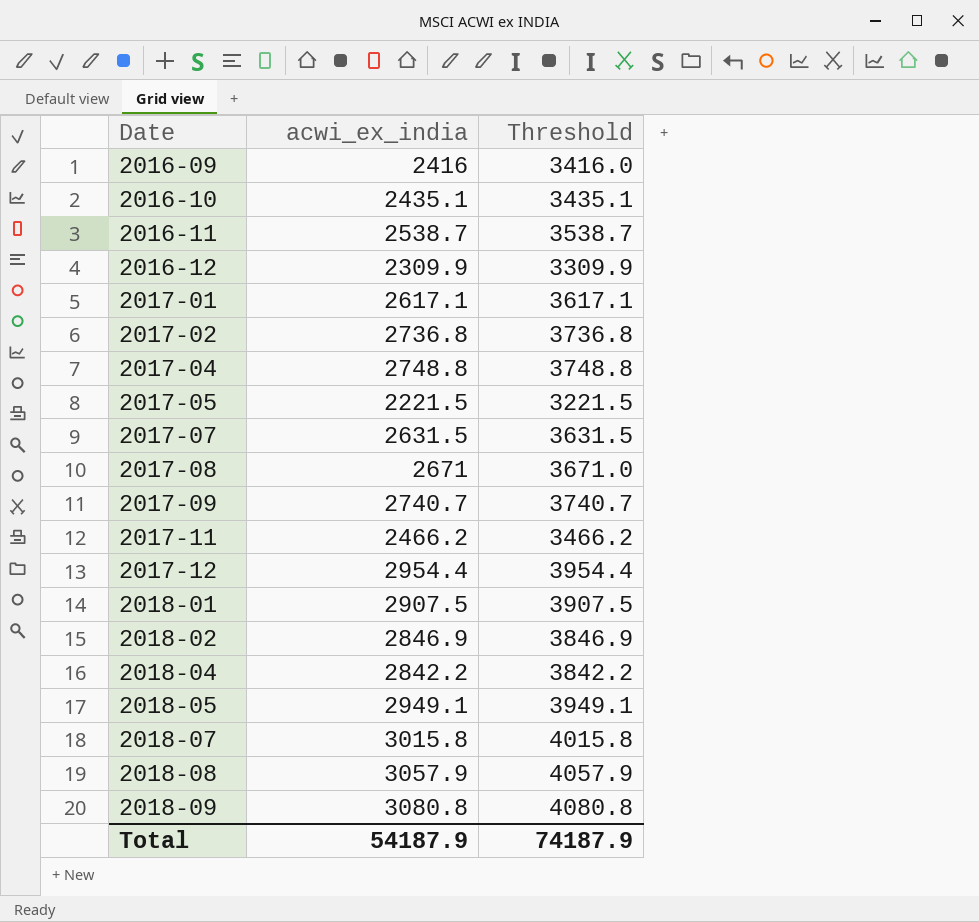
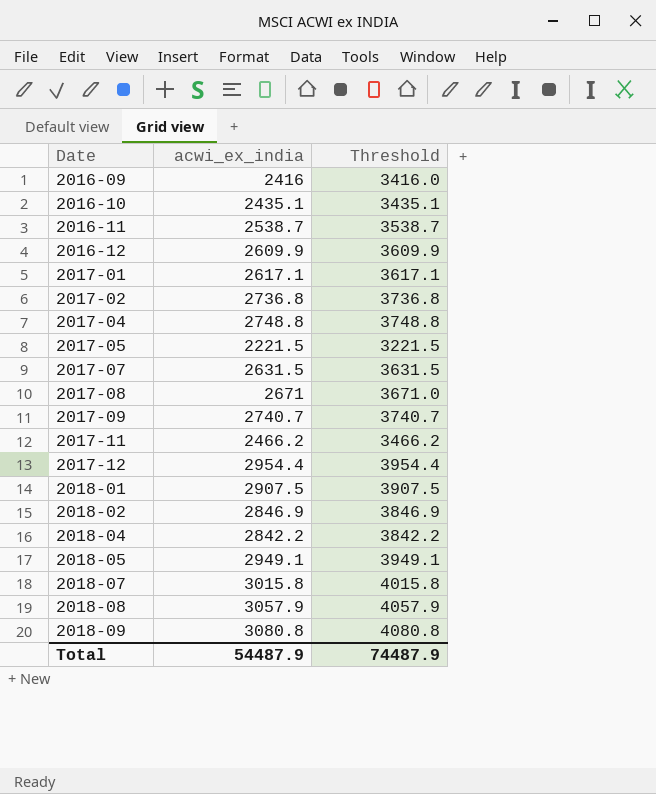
2016-12 | acwi_ex_india: 2309.9 -> 2609.9
2016-12 | Threshold: 3309.9 -> 3609.9
Total | acwi_ex_india: 54187.9 -> 54487.9
Total | Threshold: 74187.9 -> 74487.9

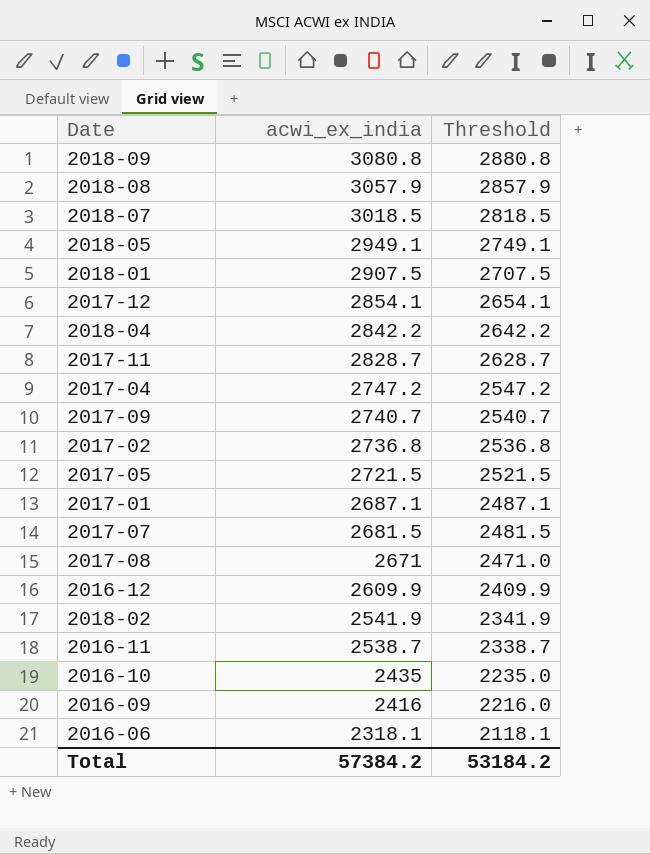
row order: Date ascending -> acwi_ex_india descending
column Threshold | formula: [acwi_ex_india] + 1000 -> [acwi_ex_india] - 200
2018-07 | acwi_ex_india: 3015.8 -> 3018.5
2017-12 | acwi_ex_india: 2954.4 -> 2854.1
2017-11 | acwi_ex_india: 2466.2 -> 2828.7
2017-04 | acwi_ex_india: 2748.8 -> 2747.2
2017-05 | acwi_ex_india: 2221.5 -> 2721.5
2017-01 | acwi_ex_india: 2617.1 -> 2687.1
2017-07 | acwi_ex_india: 2631.5 -> 2681.5
2018-02 | acwi_ex_india: 2846.9 -> 2541.9
2016-10 | acwi_ex_india: 2435.1 -> 2435
row 2016-06: none -> 2318.1 | 2118.1
Total | acwi_ex_india: 54487.9 -> 57384.2
Total | Threshold: 74487.9 -> 53184.2

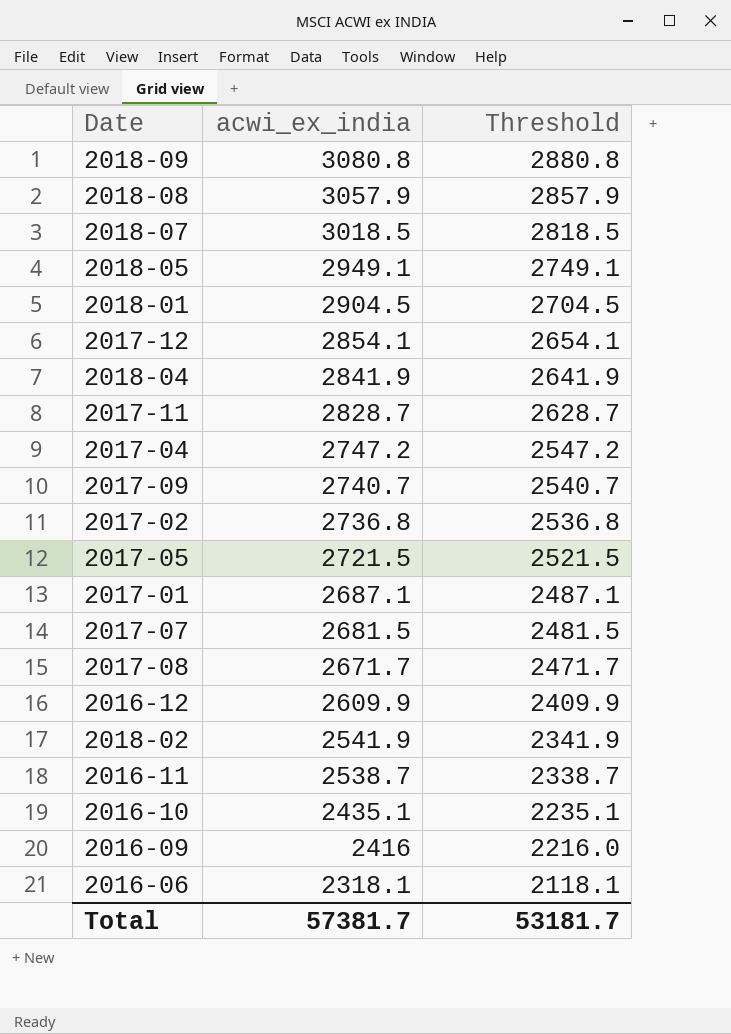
2018-01 | acwi_ex_india: 2907.5 -> 2904.5
2018-01 | Threshold: 2707.5 -> 2704.5
2018-04 | acwi_ex_india: 2842.2 -> 2841.9
2018-04 | Threshold: 2642.2 -> 2641.9
2017-08 | acwi_ex_india: 2671 -> 2671.7
2017-08 | Threshold: 2471.0 -> 2471.7
2016-10 | acwi_ex_india: 2435 -> 2435.1
2016-10 | Threshold: 2235.0 -> 2235.1
Total | acwi_ex_india: 57384.2 -> 57381.7
Total | Threshold: 53184.2 -> 53181.7

